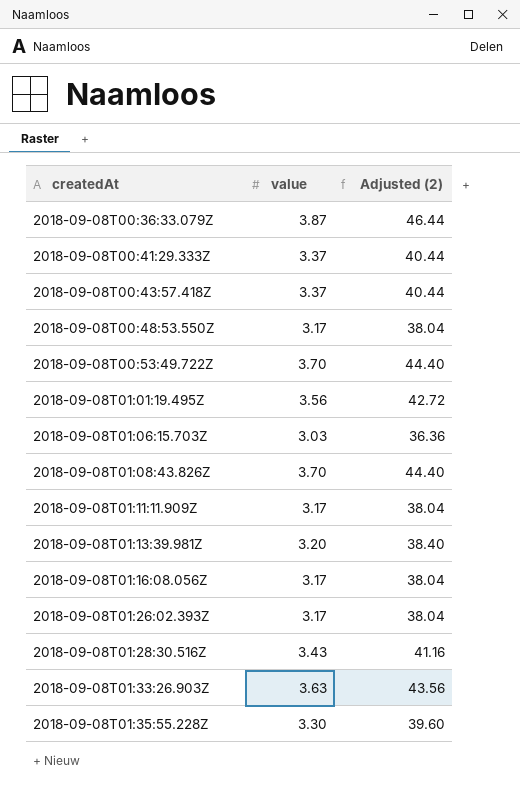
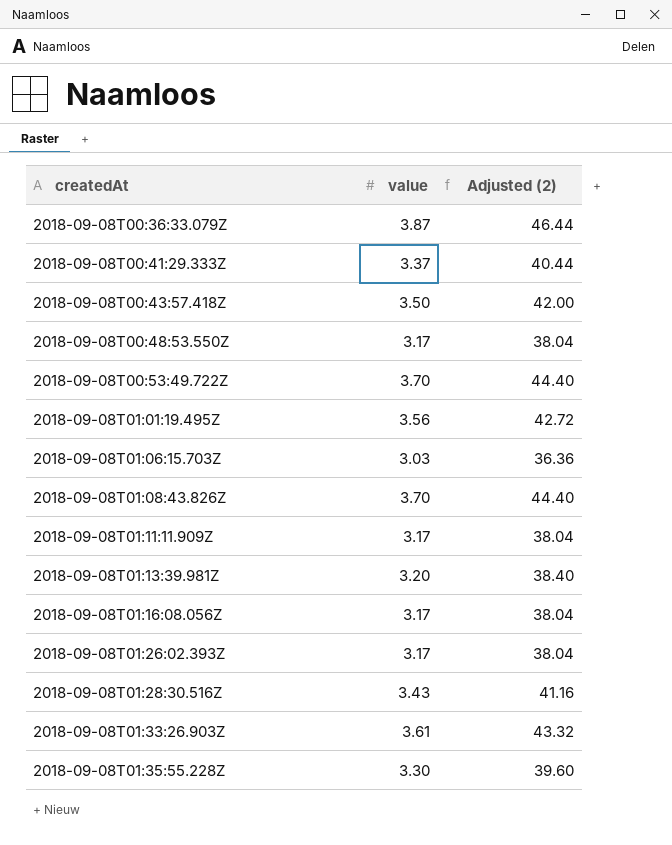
2018-09-08T00:43:57.418Z | value: 3.37 -> 3.50
2018-09-08T00:43:57.418Z | Adjusted (2): 40.44 -> 42.00
2018-09-08T01:33:26.903Z | value: 3.63 -> 3.61
2018-09-08T01:33:26.903Z | Adjusted (2): 43.56 -> 43.32

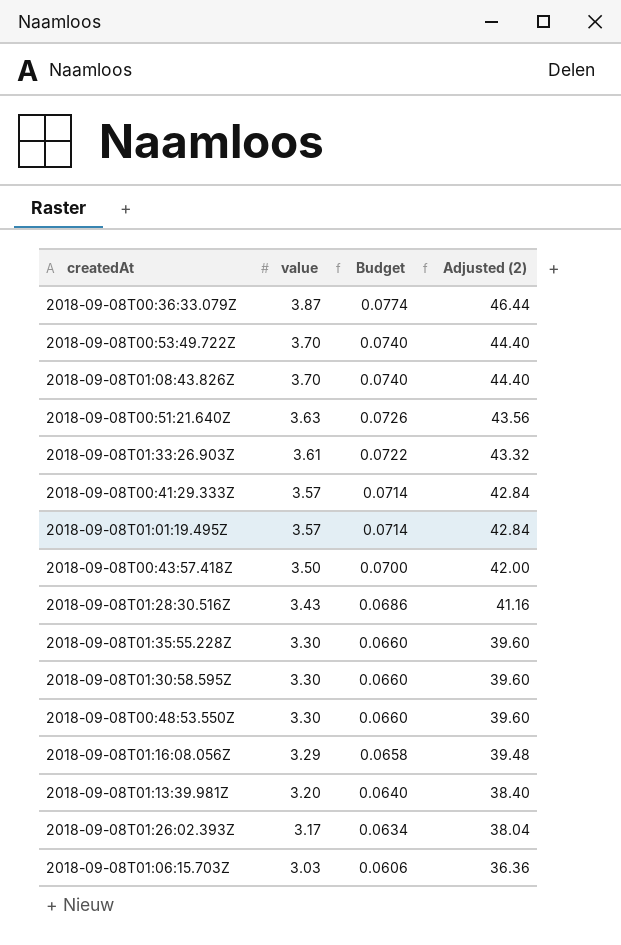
row order: createdAt ascending -> value descending
column Budget | formula: none -> [value] * 0.02
row 2018-09-08T01:11:11.909Z: 3.17 | 38.04 -> none
row 2018-09-08T00:51:21.640Z: none -> 3.63 | 0.0726 | 43.56
2018-09-08T00:41:29.333Z | value: 3.37 -> 3.57
2018-09-08T00:41:29.333Z | Adjusted (2): 40.44 -> 42.84
2018-09-08T01:01:19.495Z | value: 3.56 -> 3.57
2018-09-08T01:01:19.495Z | Adjusted (2): 42.72 -> 42.84
row 2018-09-08T01:30:58.595Z: none -> 3.30 | 0.0660 | 39.60
2018-09-08T00:48:53.550Z | value: 3.17 -> 3.30
2018-09-08T00:48:53.550Z | Adjusted (2): 38.04 -> 39.60
2018-09-08T01:16:08.056Z | value: 3.17 -> 3.29
2018-09-08T01:16:08.056Z | Adjusted (2): 38.04 -> 39.48

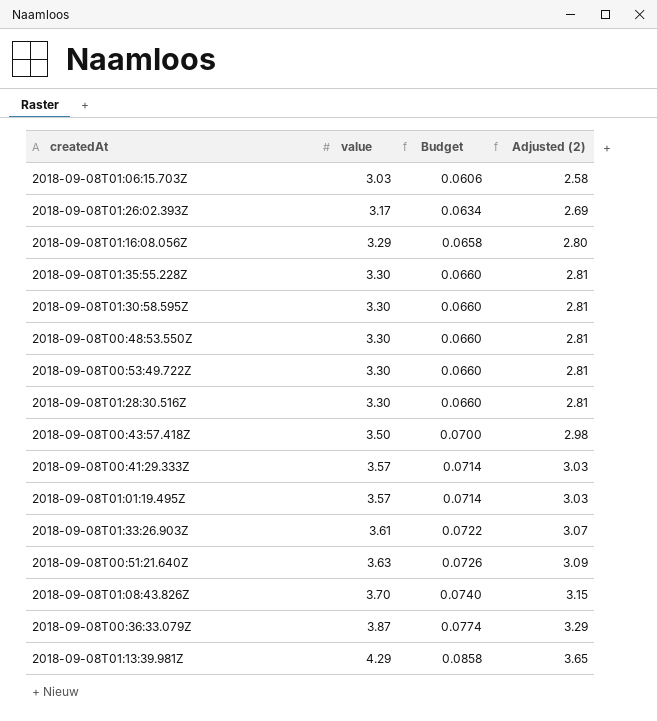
row order: value descending -> value ascending
column Adjusted (2) | formula: [value] * 12 -> [value] * 0.85
2018-09-08T00:53:49.722Z | value: 3.70 -> 3.30
2018-09-08T00:53:49.722Z | Budget: 0.0740 -> 0.0660
2018-09-08T01:28:30.516Z | value: 3.43 -> 3.30
2018-09-08T01:28:30.516Z | Budget: 0.0686 -> 0.0660
2018-09-08T01:13:39.981Z | value: 3.20 -> 4.29
2018-09-08T01:13:39.981Z | Budget: 0.0640 -> 0.0858

